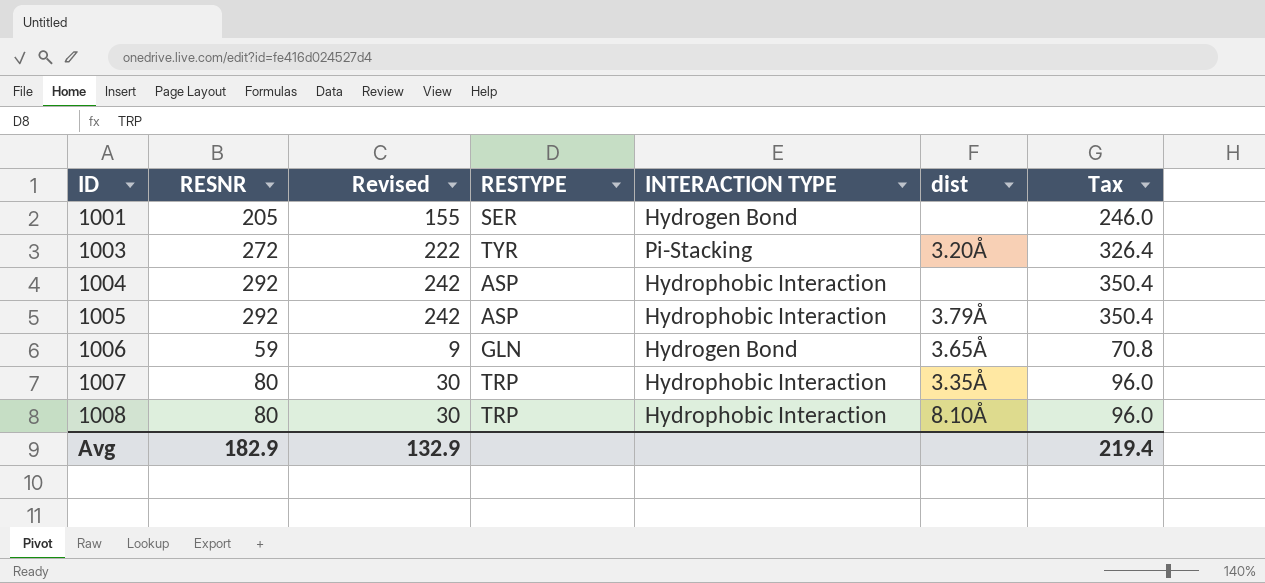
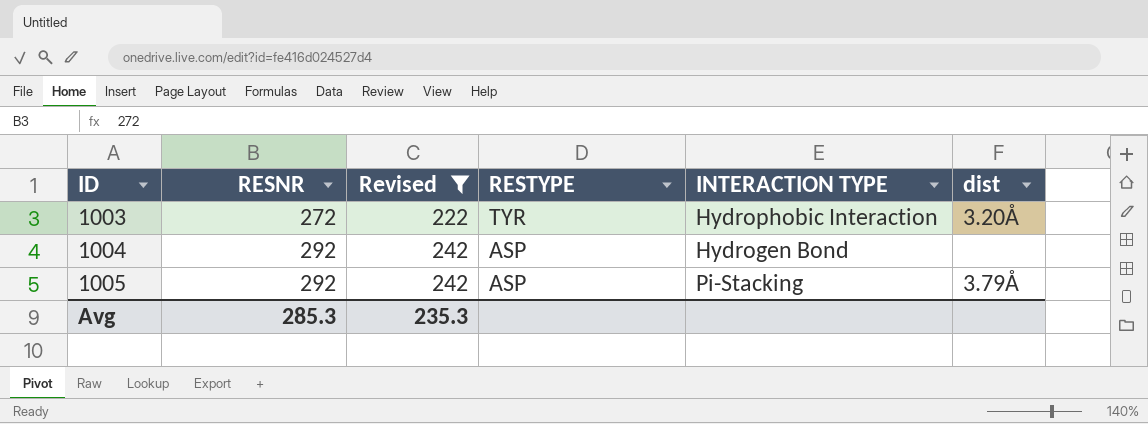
filter: none -> Revised >= 222
column Tax | formula: [RESNR] * 1.2 -> none
1003 | INTERACTION TYPE: Pi-Stacking -> Hydrophobic Interaction
1004 | INTERACTION TYPE: Hydrophobic Interaction -> Hydrogen Bond
1005 | INTERACTION TYPE: Hydrophobic Interaction -> Pi-Stacking
Avg | RESNR: 182.9 -> 285.3
Avg | Revised: 132.9 -> 235.3

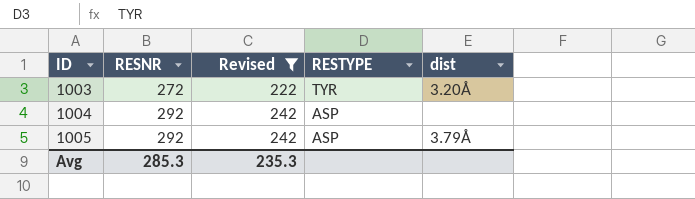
column INTERACTION TYPE | position: 5 -> none

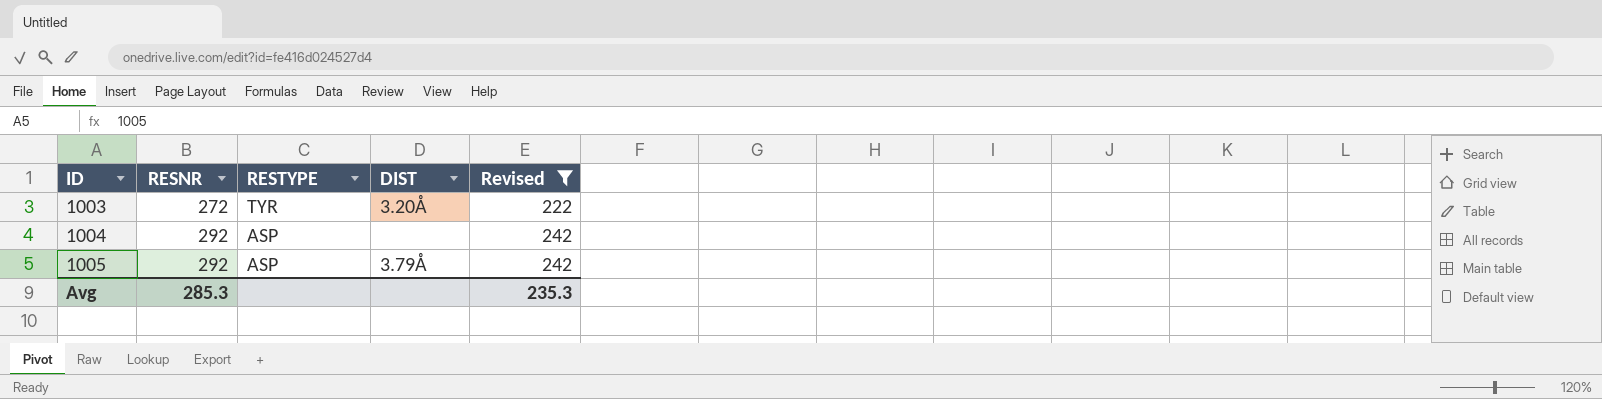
column name: dist -> DIST
column Revised | position: 3 -> 5

